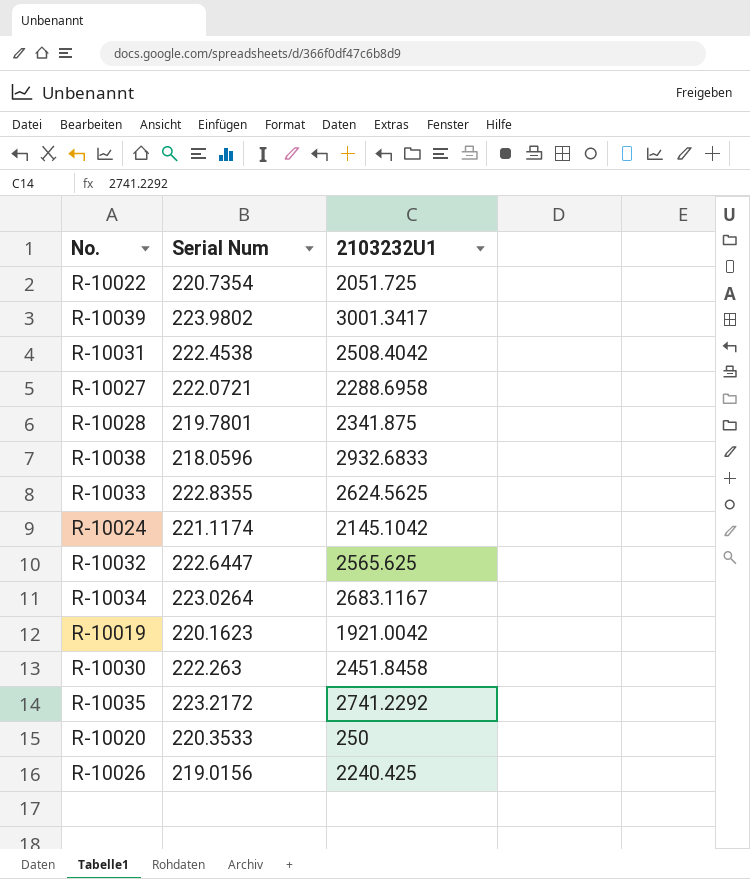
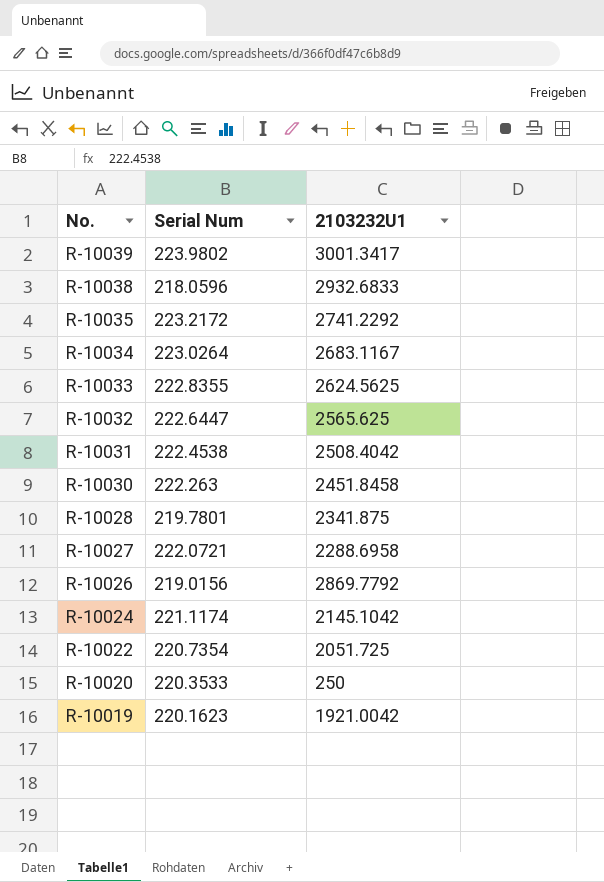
row order: none -> No. descending
R-10026 | 2103232U1: 2240.425 -> 2869.7792

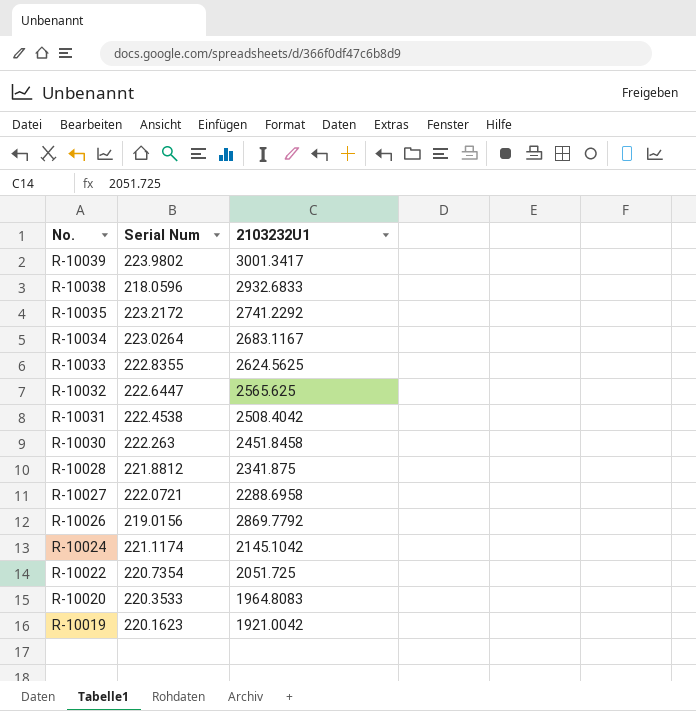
R-10028 | Serial Num: 219.7801 -> 221.8812
R-10020 | 2103232U1: 250 -> 1964.8083

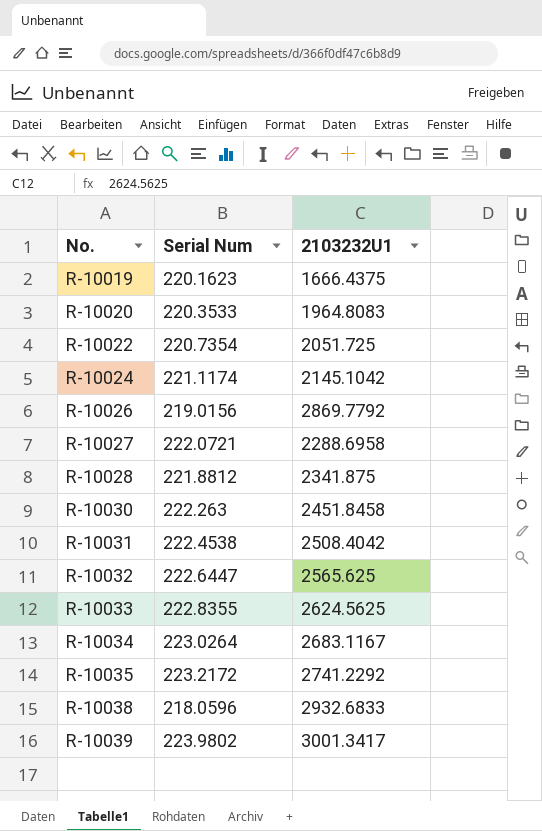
row order: No. descending -> No. ascending
R-10019 | 2103232U1: 1921.0042 -> 1666.4375

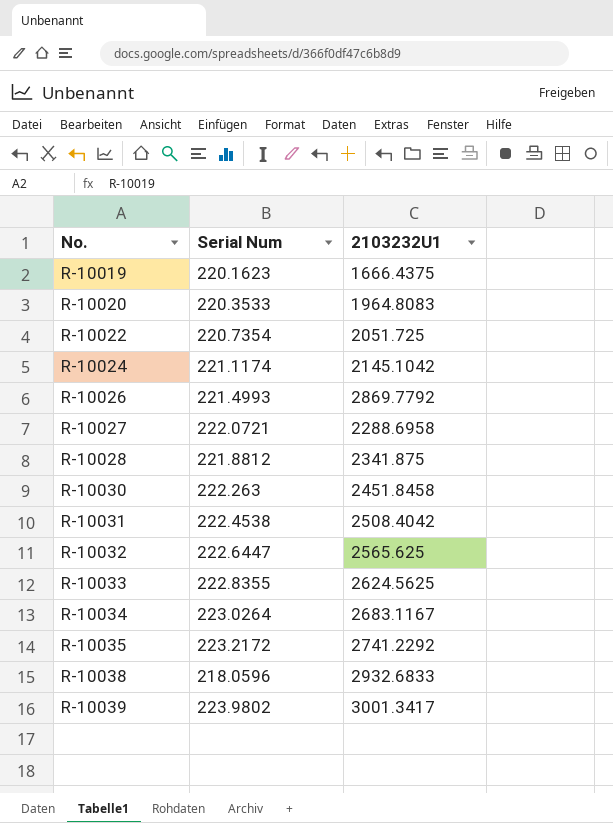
R-10026 | Serial Num: 219.0156 -> 221.4993

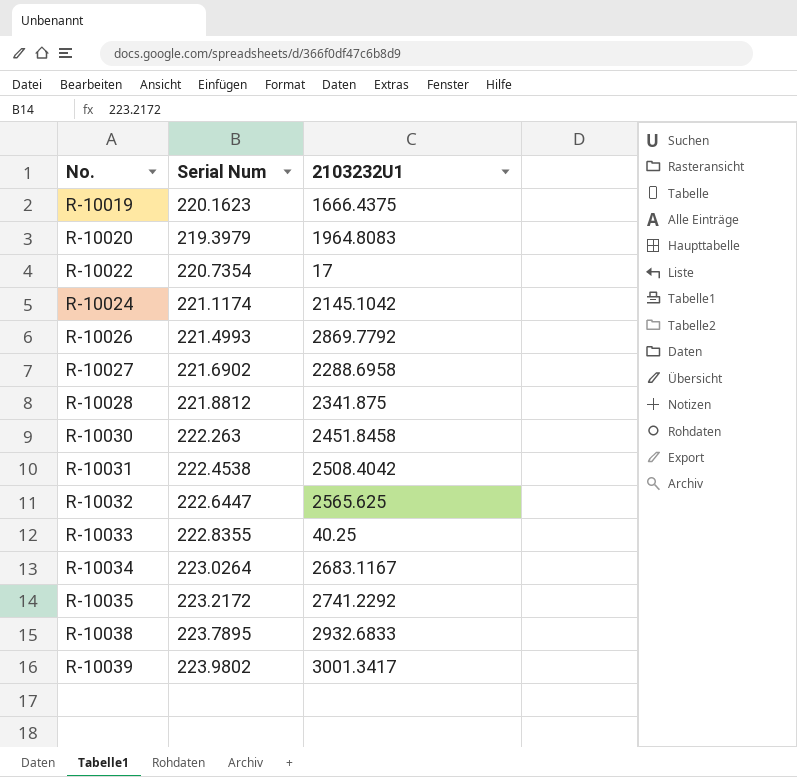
R-10020 | Serial Num: 220.3533 -> 219.3979
R-10022 | 2103232U1: 2051.725 -> 17
R-10027 | Serial Num: 222.0721 -> 221.6902
R-10033 | 2103232U1: 2624.5625 -> 40.25
R-10038 | Serial Num: 218.0596 -> 223.7895

